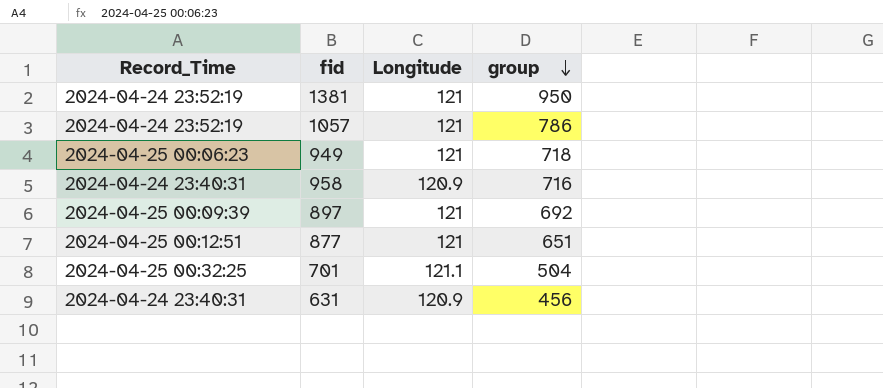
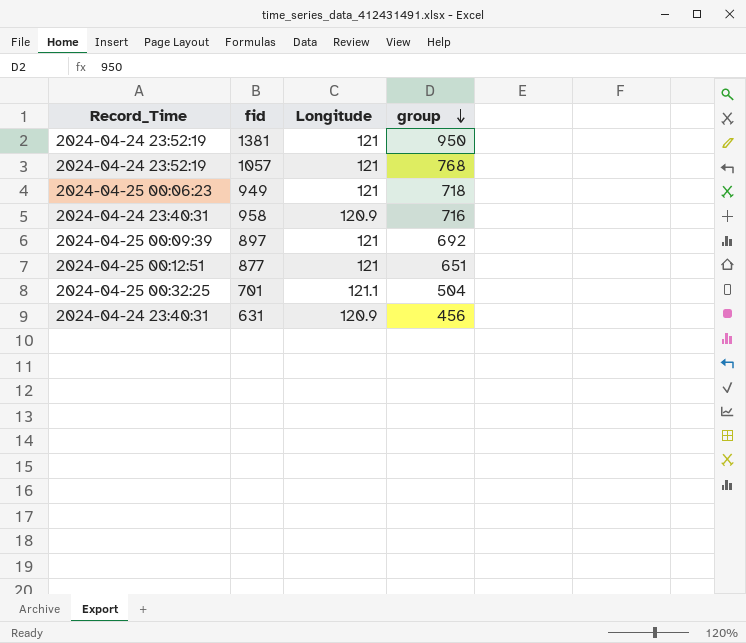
1057 | group: 786 -> 768

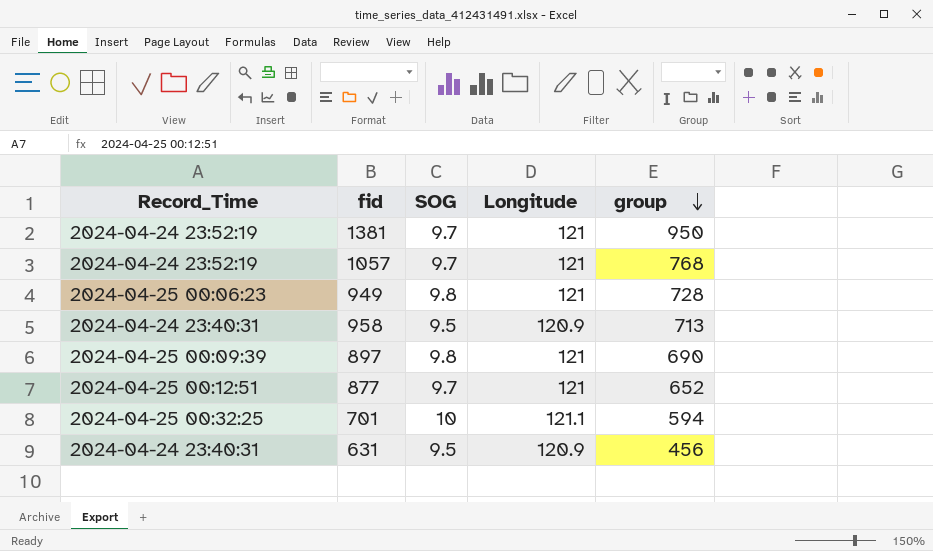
column SOG | position: none -> 3
949 | group: 718 -> 728
958 | group: 716 -> 713
897 | group: 692 -> 690
877 | group: 651 -> 652
701 | group: 504 -> 594

